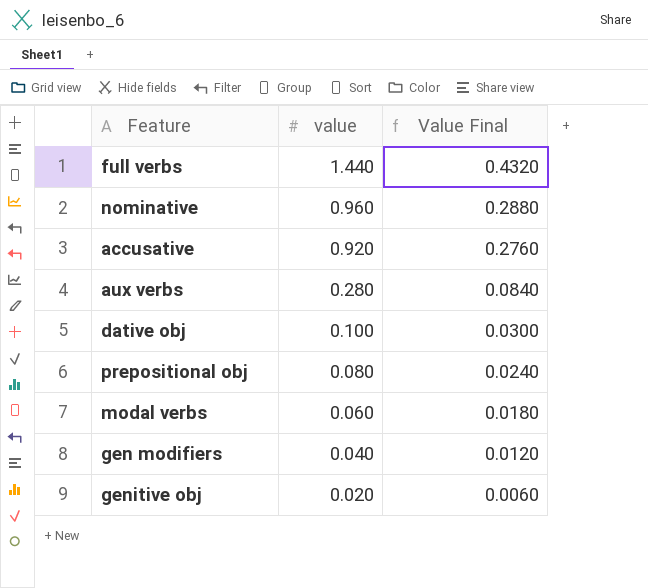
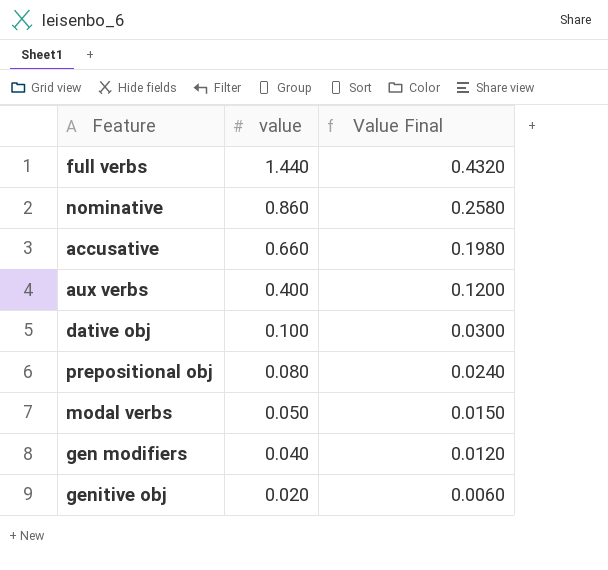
nominative | value: 0.960 -> 0.860
nominative | Value Final: 0.2880 -> 0.2580
accusative | value: 0.920 -> 0.660
accusative | Value Final: 0.2760 -> 0.1980
aux verbs | value: 0.280 -> 0.400
aux verbs | Value Final: 0.0840 -> 0.1200
modal verbs | value: 0.060 -> 0.050
modal verbs | Value Final: 0.0180 -> 0.0150

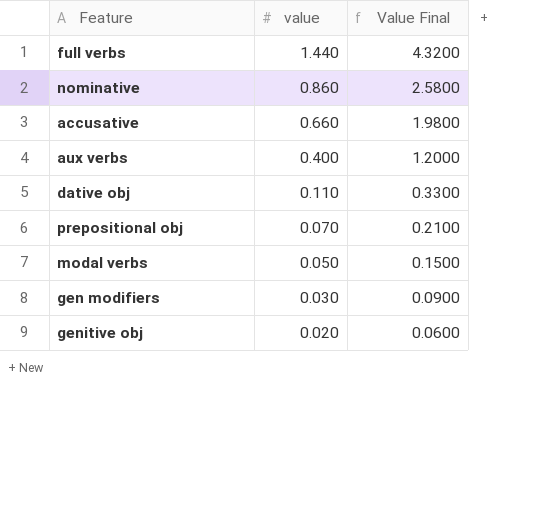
column Value Final | formula: [value] * 0.3 -> [value] * 3
dative obj | value: 0.100 -> 0.110
prepositional obj | value: 0.080 -> 0.070
gen modifiers | value: 0.040 -> 0.030

